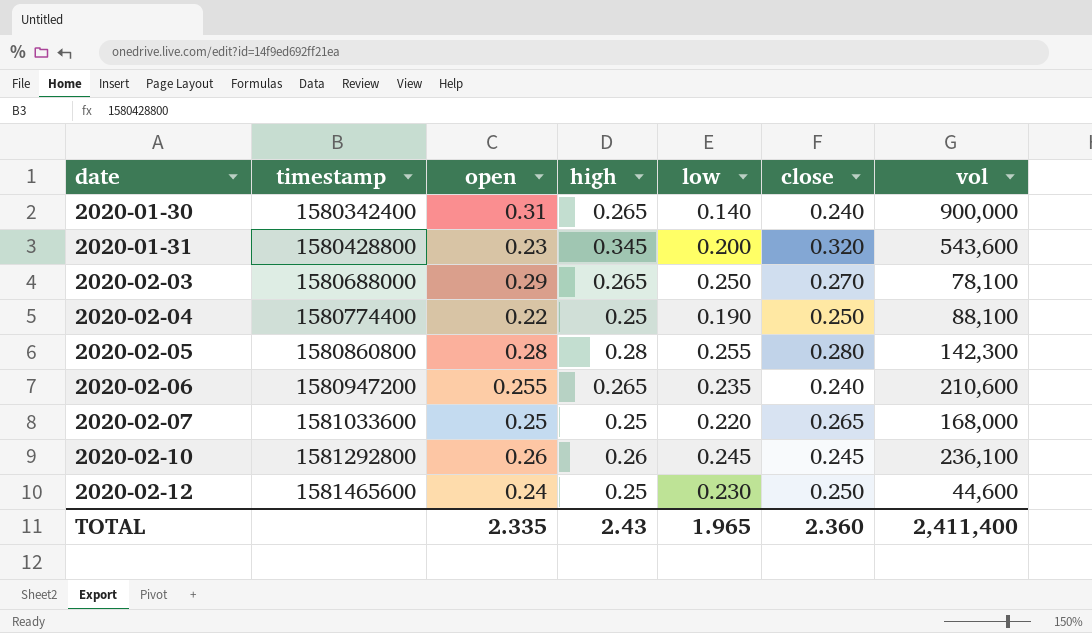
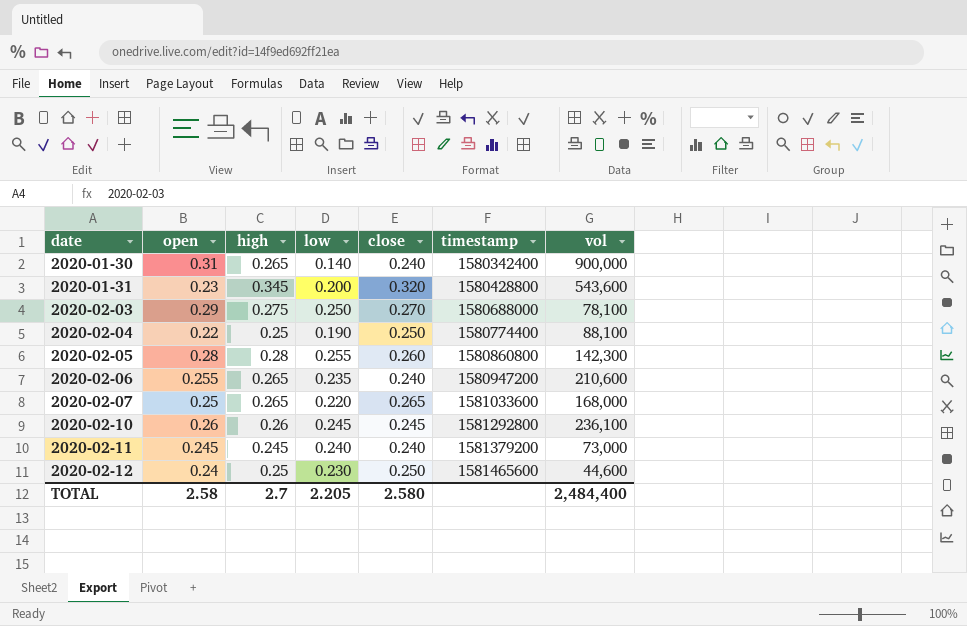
column timestamp | position: 2 -> 6
2020-02-03 | high: 0.265 -> 0.275
2020-02-05 | close: 0.280 -> 0.260
2020-02-07 | high: 0.25 -> 0.265
row 2020-02-11: none -> 0.245 | 0.245 | 0.240 | 0.240 | 1581379200 | 73,000
TOTAL | open: 2.335 -> 2.58
TOTAL | high: 2.43 -> 2.7
TOTAL | low: 1.965 -> 2.205
TOTAL | close: 2.360 -> 2.580
TOTAL | vol: 2,411,400 -> 2,484,400

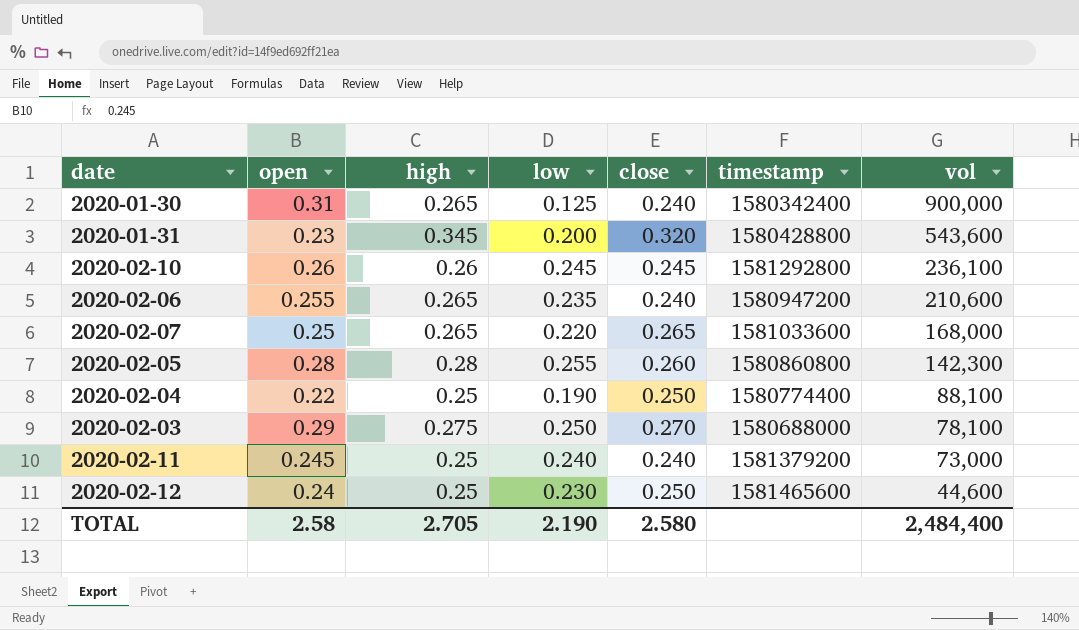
row order: date ascending -> vol descending
2020-01-30 | low: 0.140 -> 0.125
2020-02-11 | high: 0.245 -> 0.25
TOTAL | high: 2.7 -> 2.705
TOTAL | low: 2.205 -> 2.190

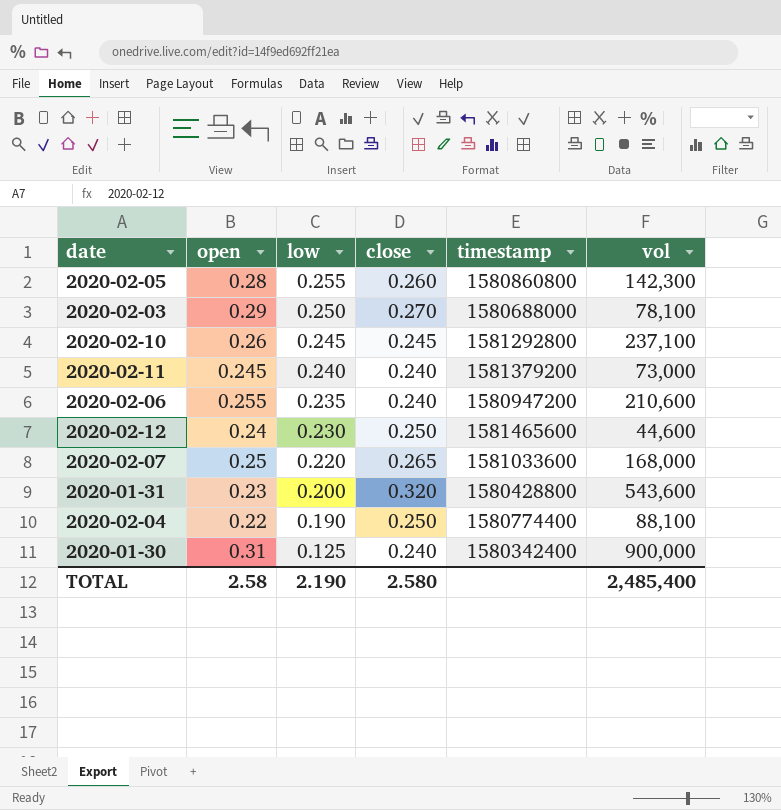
row order: vol descending -> low descending
column high | position: 3 -> none
2020-02-10 | vol: 236,100 -> 237,100
TOTAL | vol: 2,484,400 -> 2,485,400

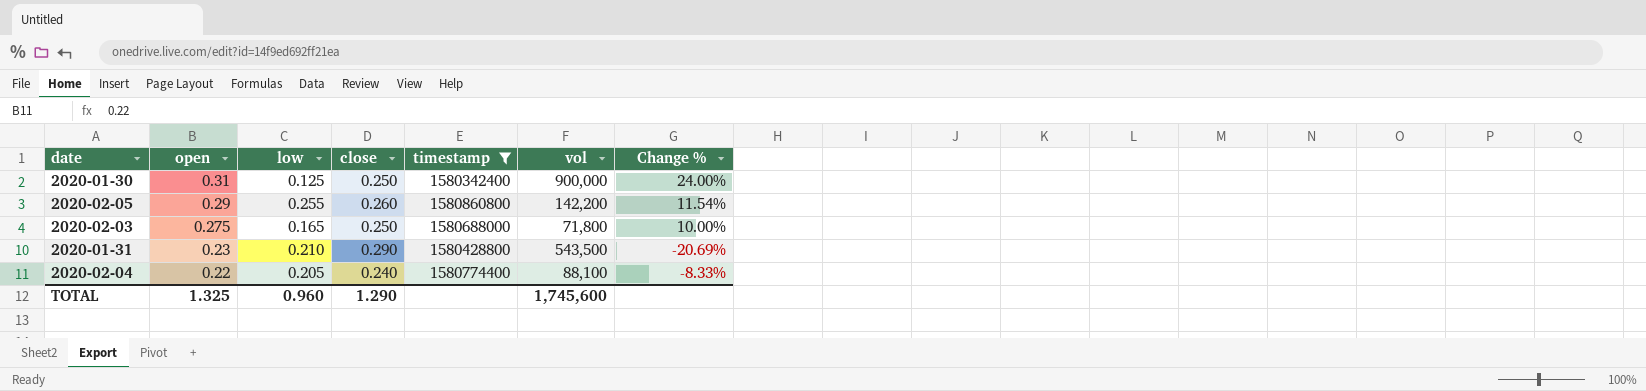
filter: none -> timestamp <= 1580860800
row order: low descending -> open descending
column Change % | formula: none -> ([open] - [close]) / [close]
2020-01-30 | close: 0.240 -> 0.250
2020-02-05 | open: 0.28 -> 0.29
2020-02-05 | vol: 142,300 -> 142,200
2020-02-03 | open: 0.29 -> 0.275
2020-02-03 | low: 0.250 -> 0.165
2020-02-03 | close: 0.270 -> 0.250
2020-02-03 | vol: 78,100 -> 71,800
2020-01-31 | low: 0.200 -> 0.210
2020-01-31 | close: 0.320 -> 0.290
2020-01-31 | vol: 543,600 -> 543,500
2020-02-04 | low: 0.190 -> 0.205
2020-02-04 | close: 0.250 -> 0.240
TOTAL | open: 2.58 -> 1.325
TOTAL | low: 2.190 -> 0.960
TOTAL | close: 2.580 -> 1.290
TOTAL | vol: 2,485,400 -> 1,745,600

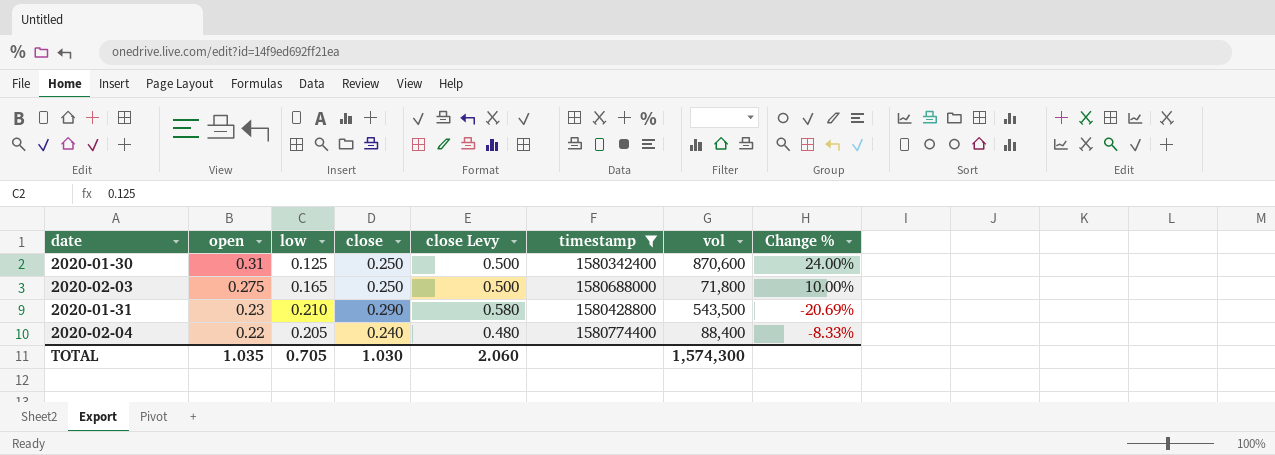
column close Levy | formula: none -> [close] * 2
row 2020-02-05: 0.29 | 0.255 | 0.260 | 1580860800 | 142,200 | 11.54% -> none
2020-01-30 | vol: 900,000 -> 870,600
2020-02-04 | vol: 88,100 -> 88,400
TOTAL | open: 1.325 -> 1.035
TOTAL | low: 0.960 -> 0.705
TOTAL | close: 1.290 -> 1.030
TOTAL | vol: 1,745,600 -> 1,574,300

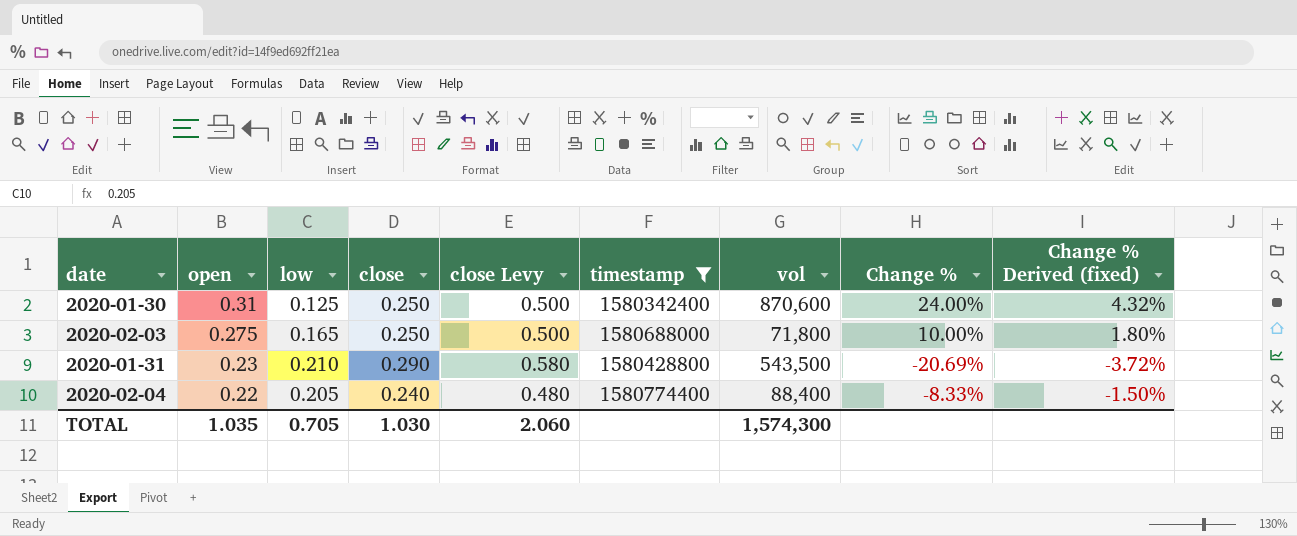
column Change % Derived (fixed) | formula: none -> [Change %] * 0.18

